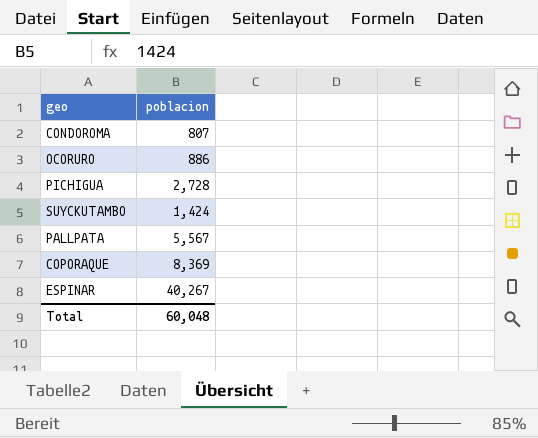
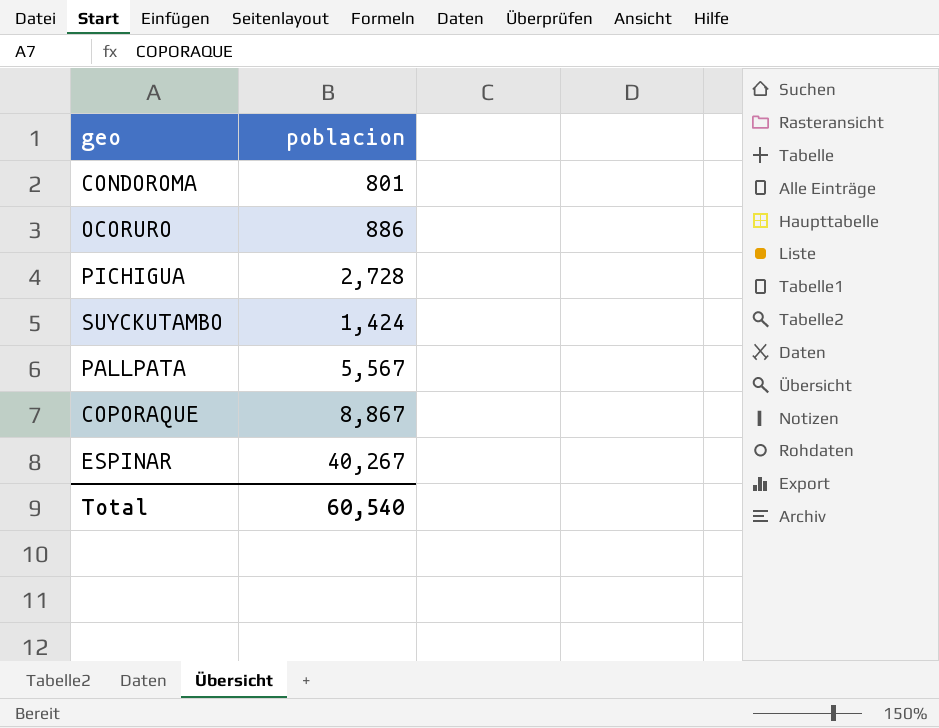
CONDOROMA | poblacion: 807 -> 801
COPORAQUE | poblacion: 8,369 -> 8,867
Total | poblacion: 60,048 -> 60,540

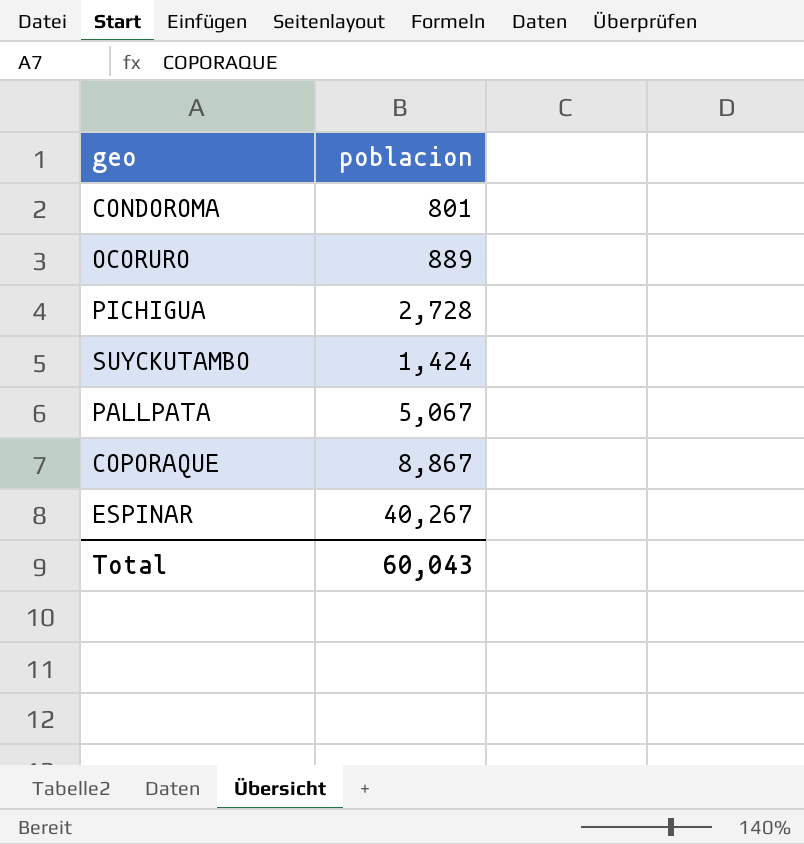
OCORURO | poblacion: 886 -> 889
PALLPATA | poblacion: 5,567 -> 5,067
Total | poblacion: 60,540 -> 60,043

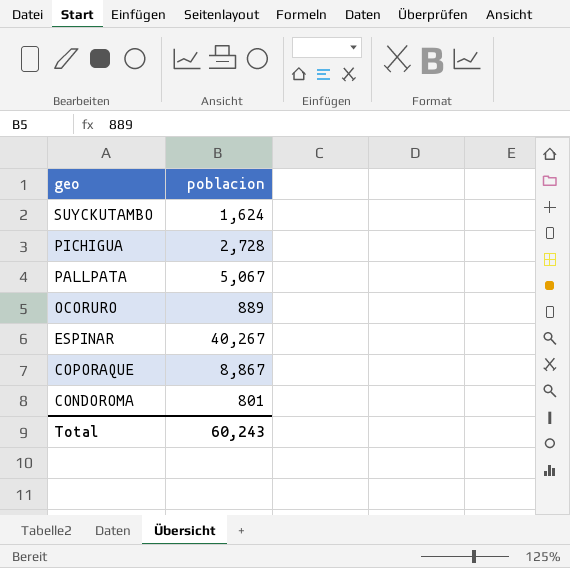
row order: none -> geo descending
SUYCKUTAMBO | poblacion: 1,424 -> 1,624
Total | poblacion: 60,043 -> 60,243

